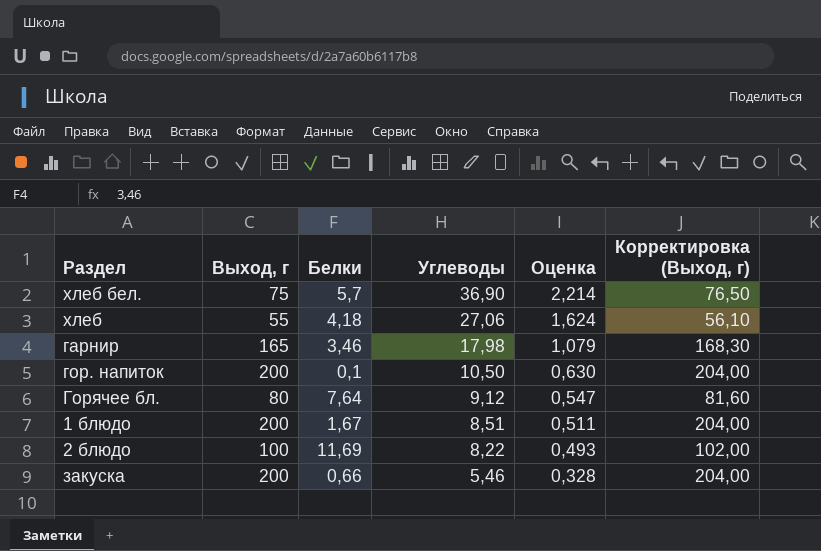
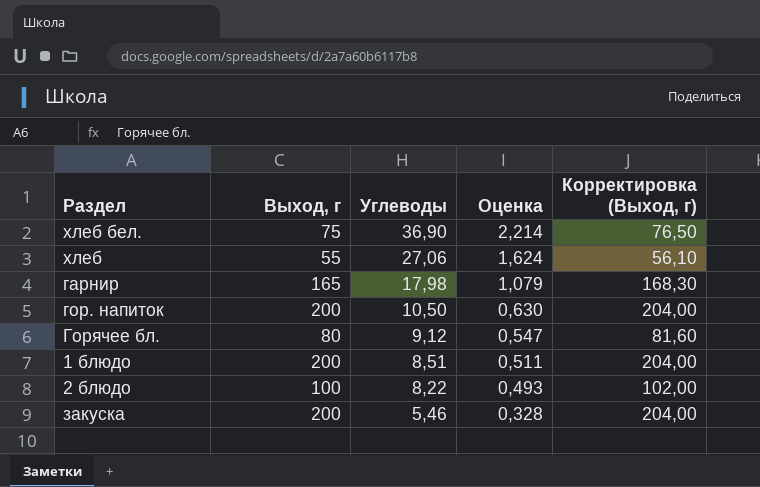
column Белки | position: 3 -> none

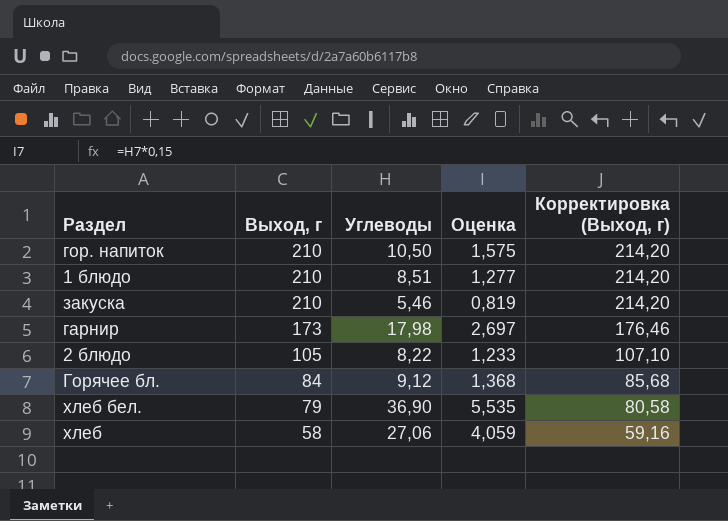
row order: Углеводы descending -> Выход, г descending
column Оценка | formula: [Углеводы] * 0,06 -> [Углеводы] * 0,15
гор. напиток | Выход, г: 200 -> 210
гор. напиток | Корректировка (Выход, г): 204,00 -> 214,20
1 блюдо | Выход, г: 200 -> 210
1 блюдо | Корректировка (Выход, г): 204,00 -> 214,20
закуска | Выход, г: 200 -> 210
закуска | Корректировка (Выход, г): 204,00 -> 214,20
гарнир | Выход, г: 165 -> 173
гарнир | Корректировка (Выход, г): 168,30 -> 176,46
2 блюдо | Выход, г: 100 -> 105
2 блюдо | Корректировка (Выход, г): 102,00 -> 107,10
Горячее бл. | Выход, г: 80 -> 84
Горячее бл. | Корректировка (Выход, г): 81,60 -> 85,68
хлеб бел. | Выход, г: 75 -> 79
хлеб бел. | Корректировка (Выход, г): 76,50 -> 80,58
хлеб | Выход, г: 55 -> 58
хлеб | Корректировка (Выход, г): 56,10 -> 59,16

